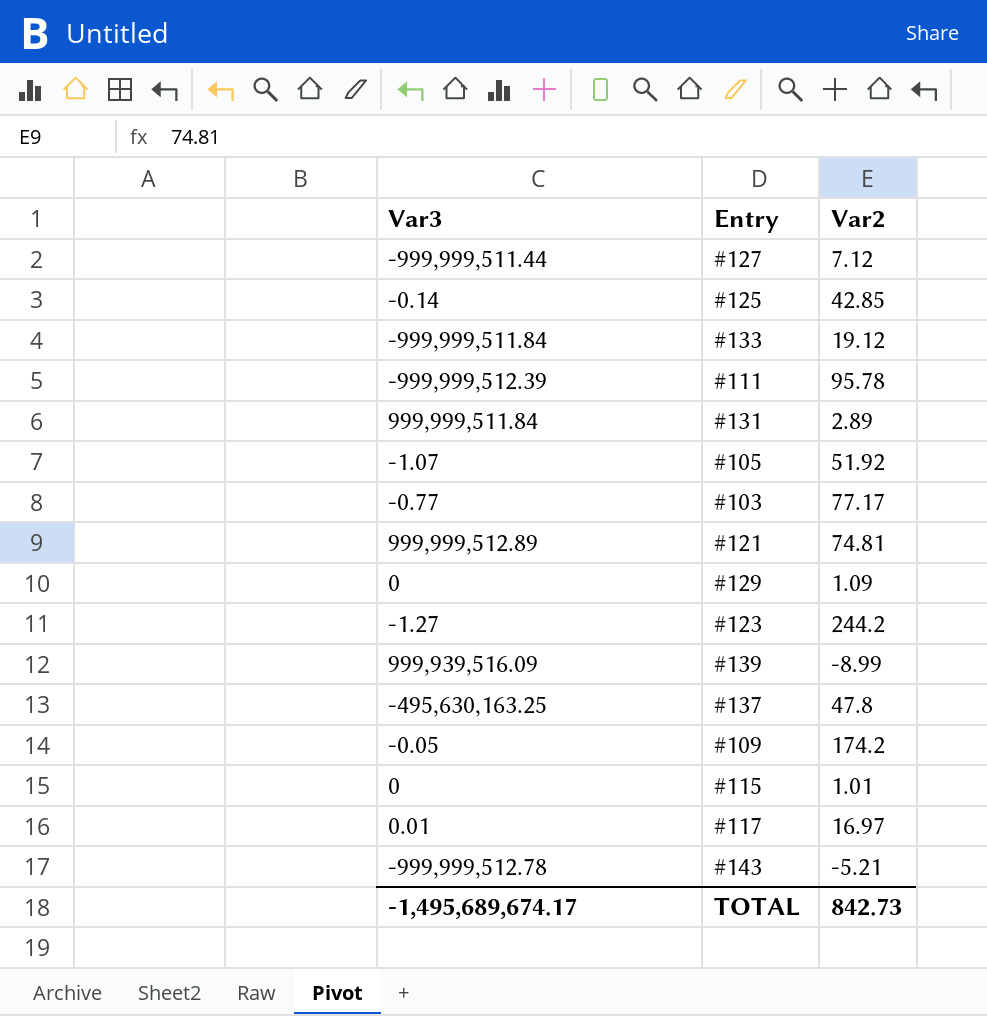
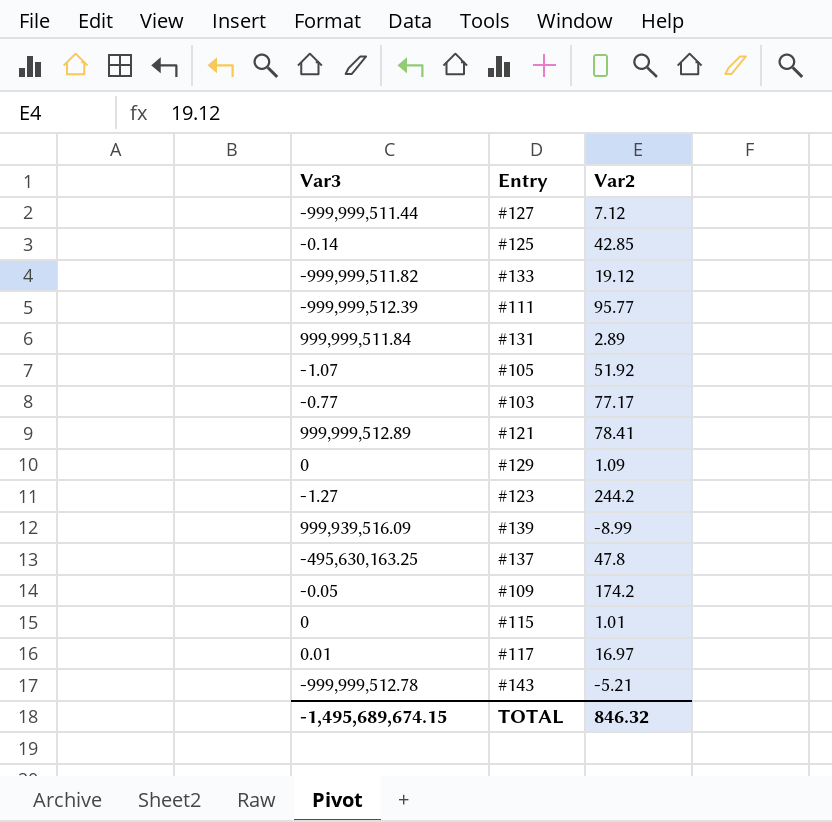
#133 | Var3: -999,999,511.84 -> -999,999,511.82
#111 | Var2: 95.78 -> 95.77
#121 | Var2: 74.81 -> 78.41
TOTAL | Var3: -1,495,689,674.17 -> -1,495,689,674.15
TOTAL | Var2: 842.73 -> 846.32

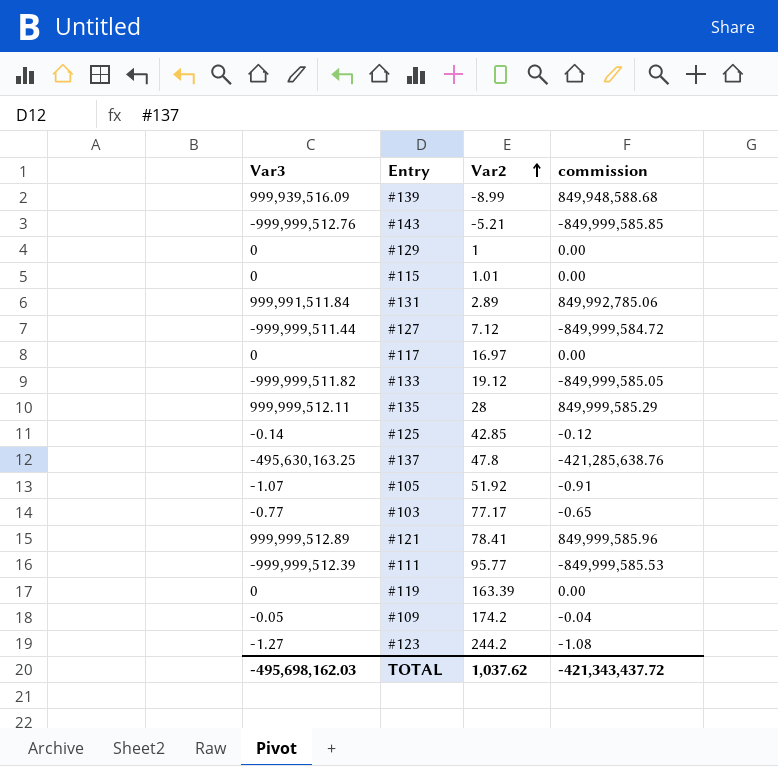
row order: none -> Var2 ascending
column commission | formula: none -> [Var3] * 0.85
#143 | Var3: -999,999,512.78 -> -999,999,512.76
#129 | Var2: 1.09 -> 1
#131 | Var3: 999,999,511.84 -> 999,991,511.84
#117 | Var3: 0.01 -> 0
row #135: none -> 999,999,512.11 | 28 | 849,999,585.29
row #119: none -> 0 | 163.39 | 0.00
TOTAL | Var3: -1,495,689,674.15 -> -495,698,162.03
TOTAL | Var2: 846.32 -> 1,037.62

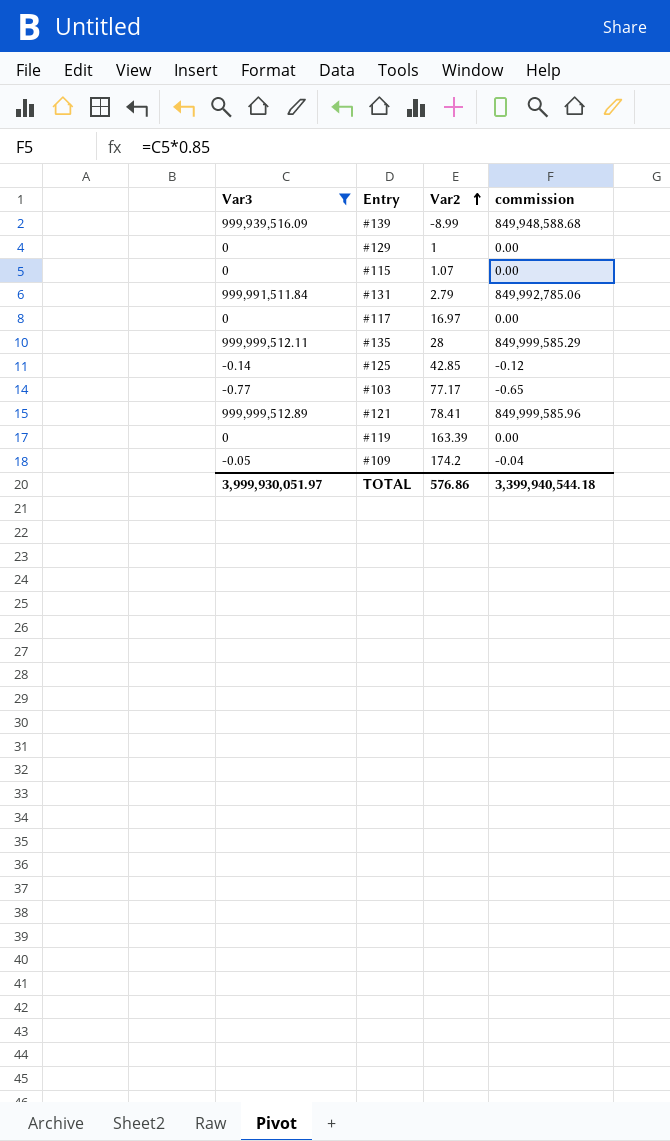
filter: none -> Var3 >= -0.77
#115 | Var2: 1.01 -> 1.07
#131 | Var2: 2.89 -> 2.79
TOTAL | Var3: -495,698,162.03 -> 3,999,930,051.97
TOTAL | Var2: 1,037.62 -> 576.86
TOTAL | commission: -421,343,437.72 -> 3,399,940,544.18

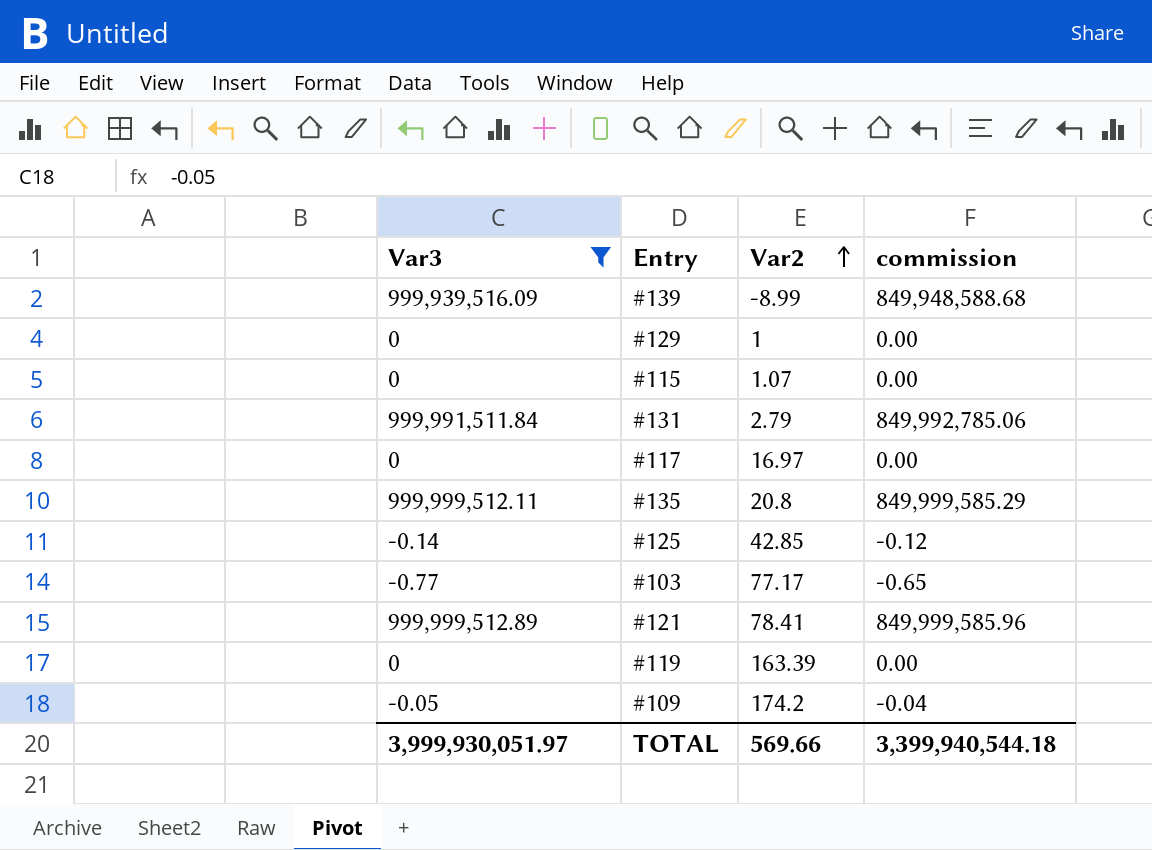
#135 | Var2: 28 -> 20.8
TOTAL | Var2: 576.86 -> 569.66

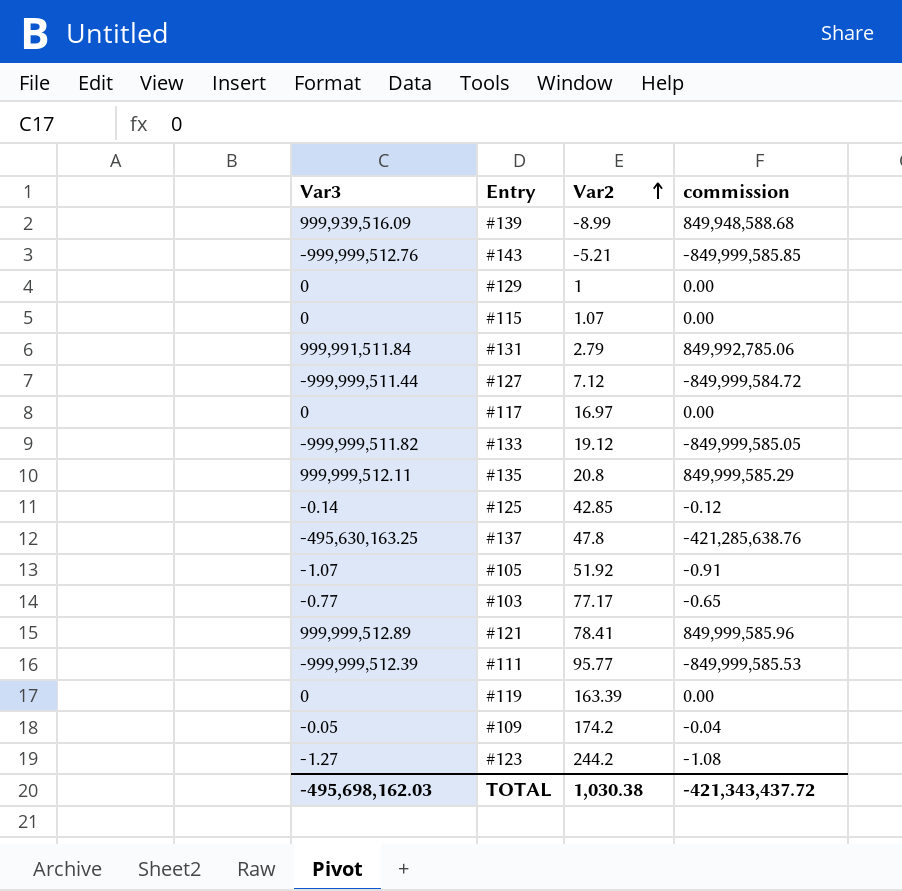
filter: Var3 >= -0.77 -> none
TOTAL | Var3: 3,999,930,051.97 -> -495,698,162.03
TOTAL | Var2: 569.66 -> 1,030.38
TOTAL | commission: 3,399,940,544.18 -> -421,343,437.72

